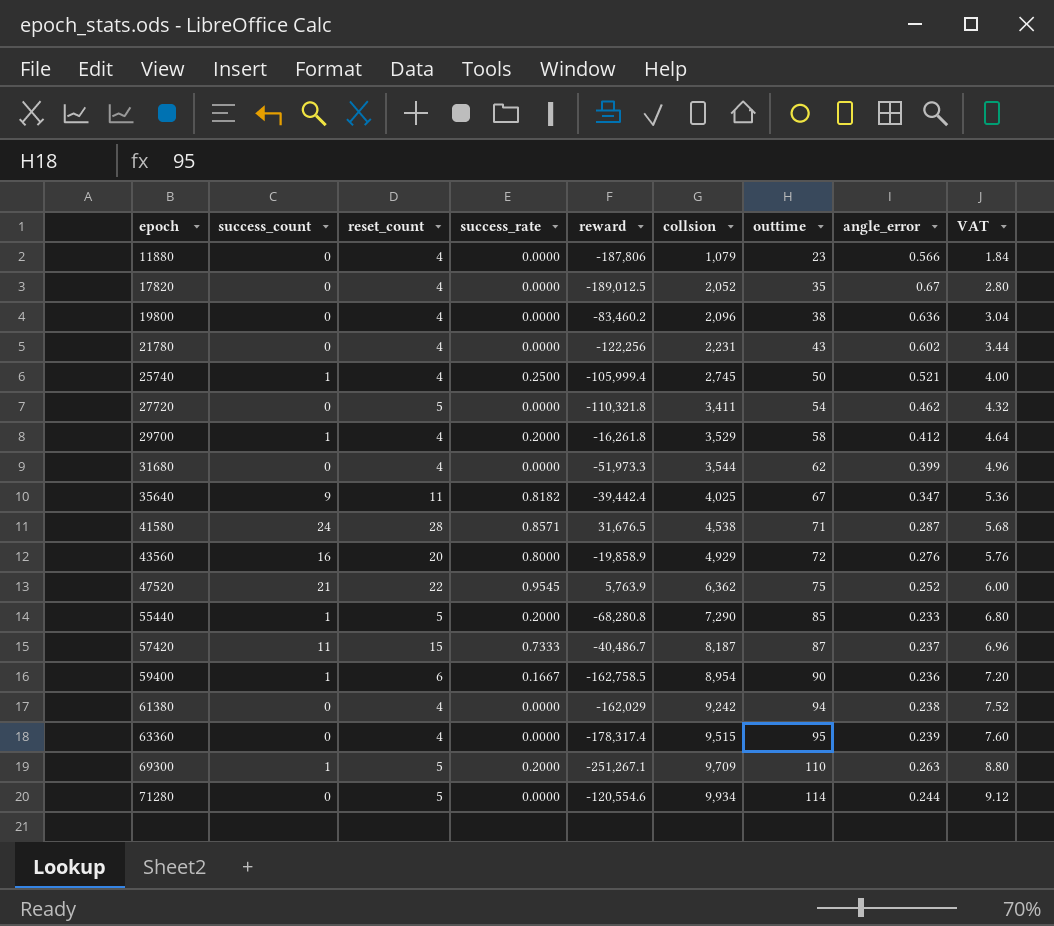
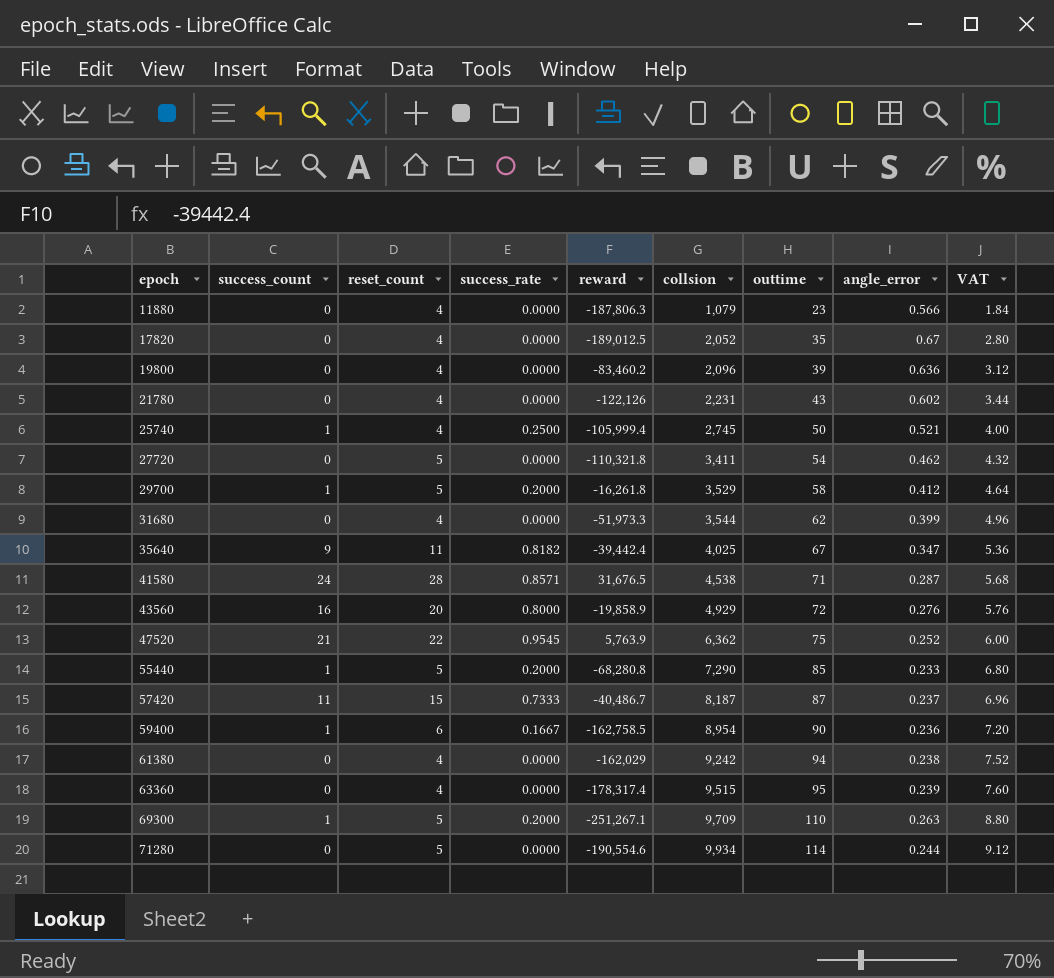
11880 | reward: -187,806 -> -187,806.3
19800 | outtime: 38 -> 39
19800 | VAT: 3.04 -> 3.12
21780 | reward: -122,256 -> -122,126
29700 | reset_count: 4 -> 5
71280 | reward: -120,554.6 -> -190,554.6

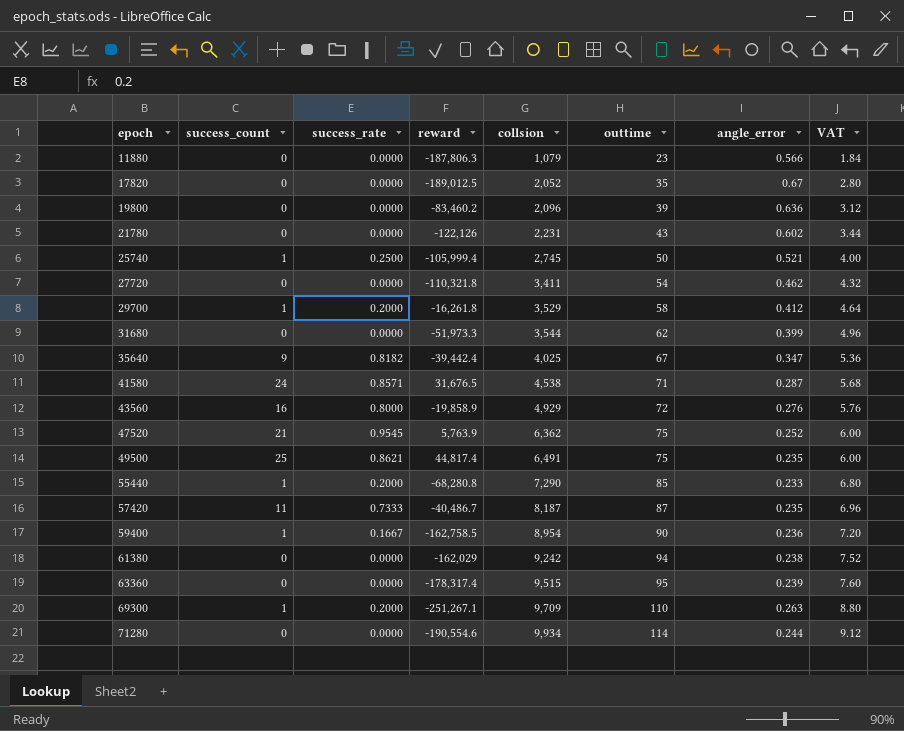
column reset_count | position: 3 -> none
row 49500: none -> 25 | 0.8621 | 44,817.4 | 6,491 | 75 | 0.235 | 6.00
57420 | angle_error: 0.237 -> 0.235

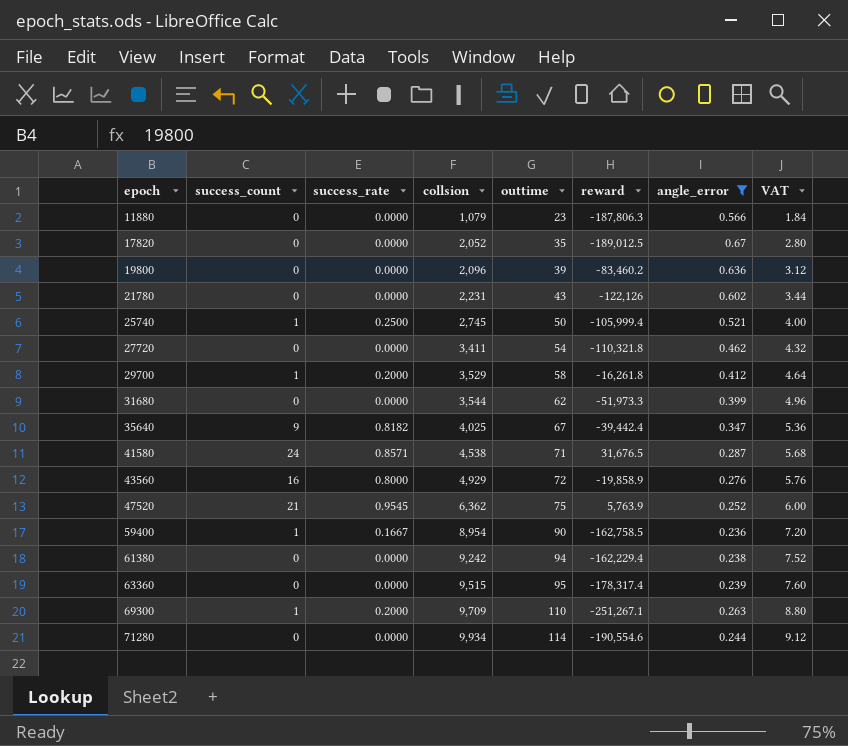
filter: none -> angle_error >= 0.236
column reward | position: 4 -> 6
61380 | reward: -162,029 -> -162,229.4

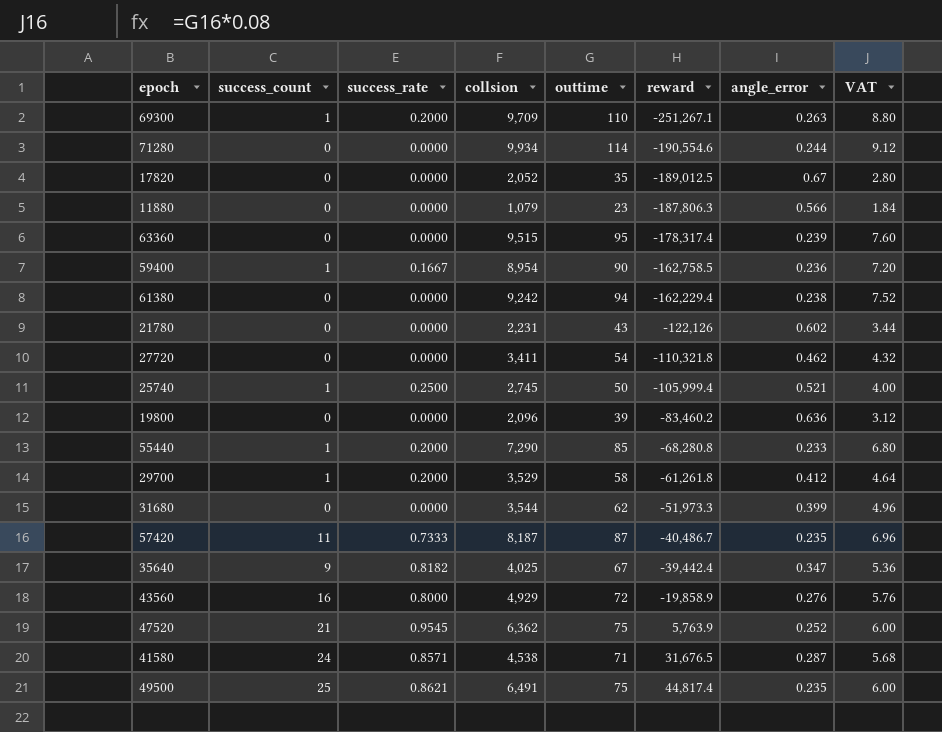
filter: angle_error >= 0.236 -> none
row order: epoch ascending -> reward ascending
29700 | reward: -16,261.8 -> -61,261.8

